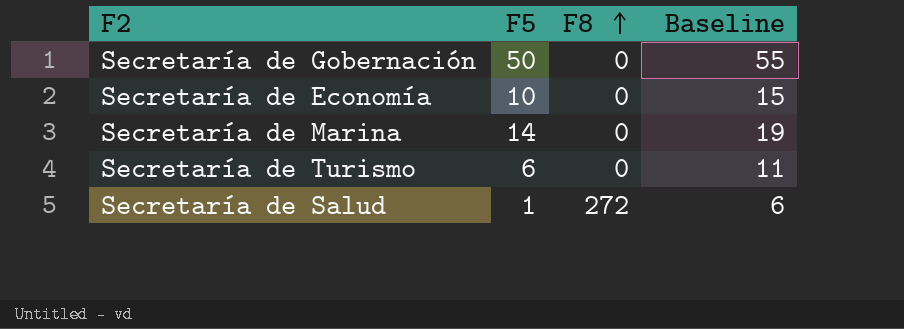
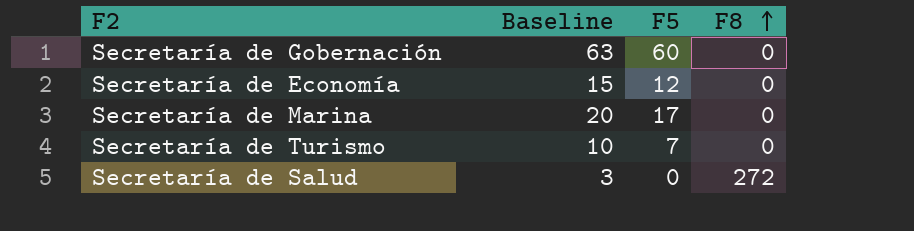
column Baseline | formula: [F5] + 5 -> [F5] + 3
column Baseline | position: 4 -> 2
Secretaría de Gobernación | F5: 50 -> 60
Secretaría de Economía | F5: 10 -> 12
Secretaría de Marina | F5: 14 -> 17
Secretaría de Turismo | F5: 6 -> 7
Secretaría de Salud | F5: 1 -> 0

